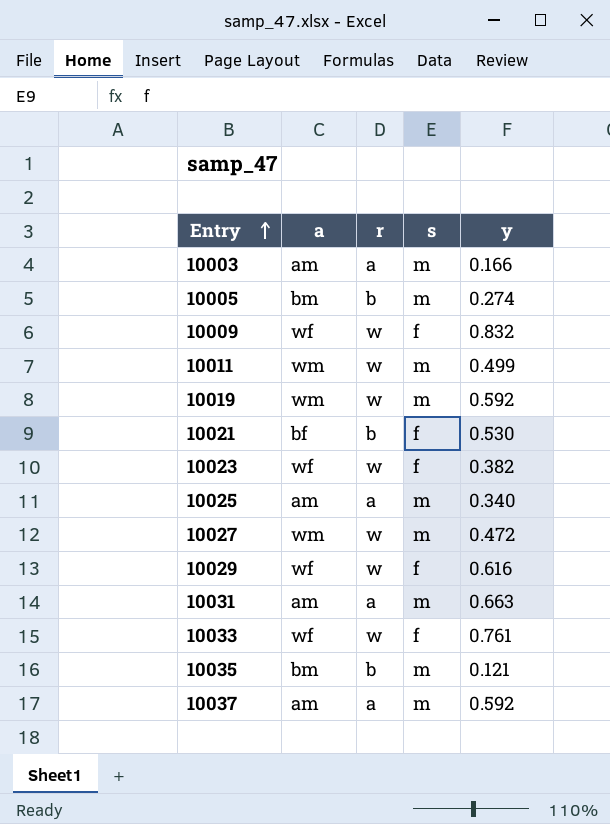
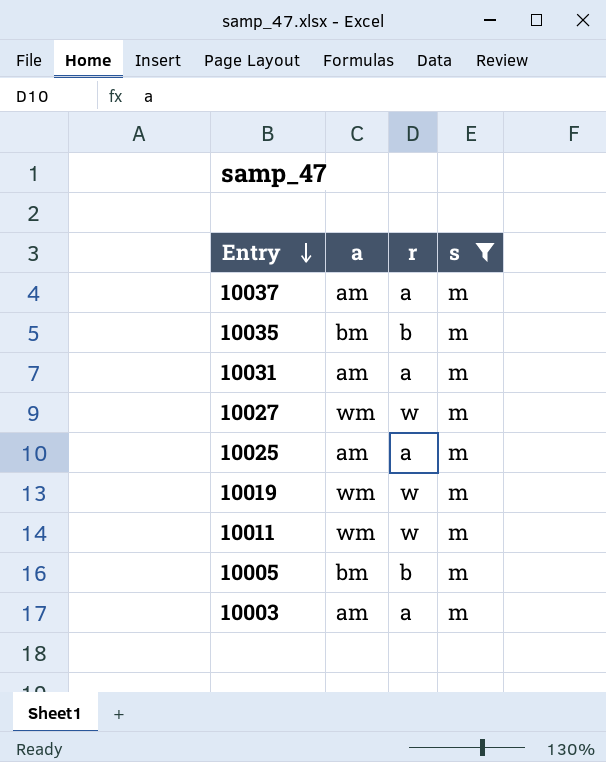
filter: none -> s = m
row order: Entry ascending -> Entry descending
column y | position: 5 -> none

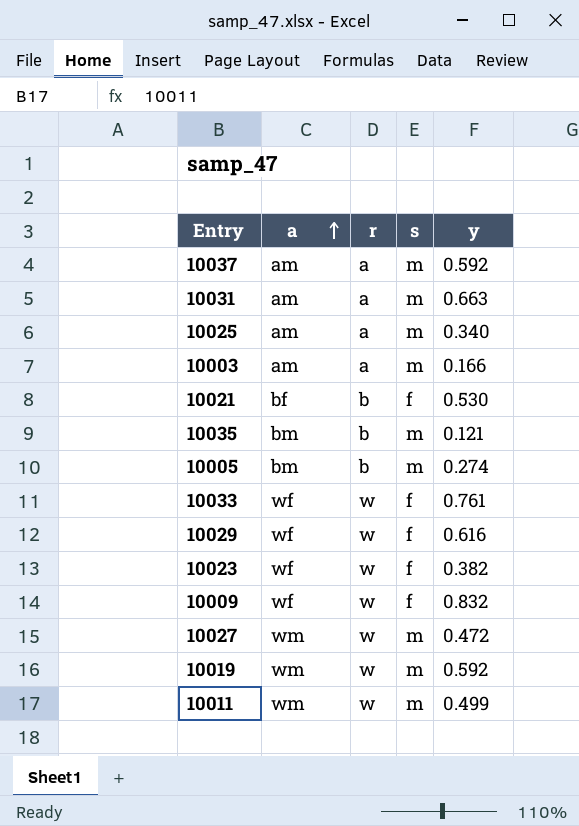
filter: s = m -> none
row order: Entry descending -> a ascending
column y | position: none -> 5

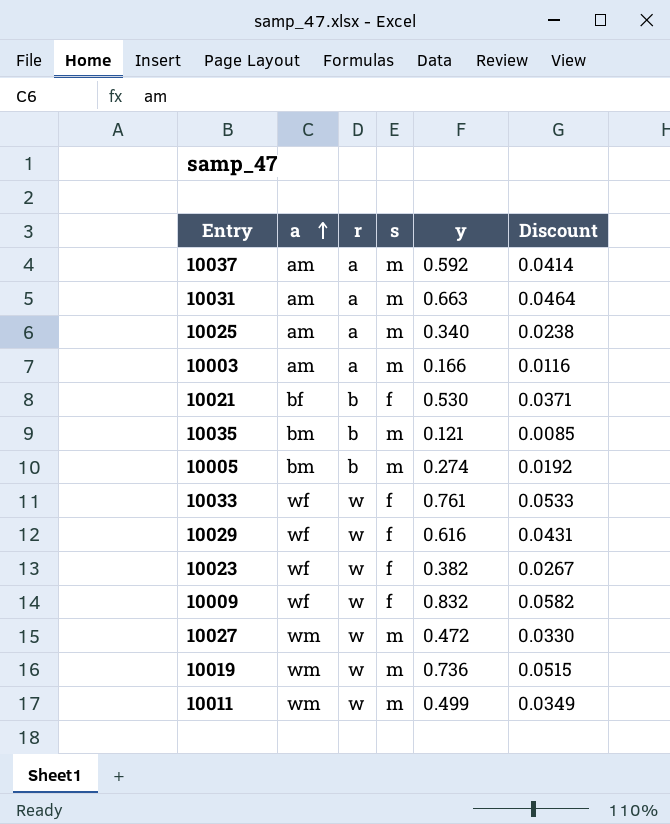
column Discount | formula: none -> [y] * 0.07
10019 | y: 0.592 -> 0.736

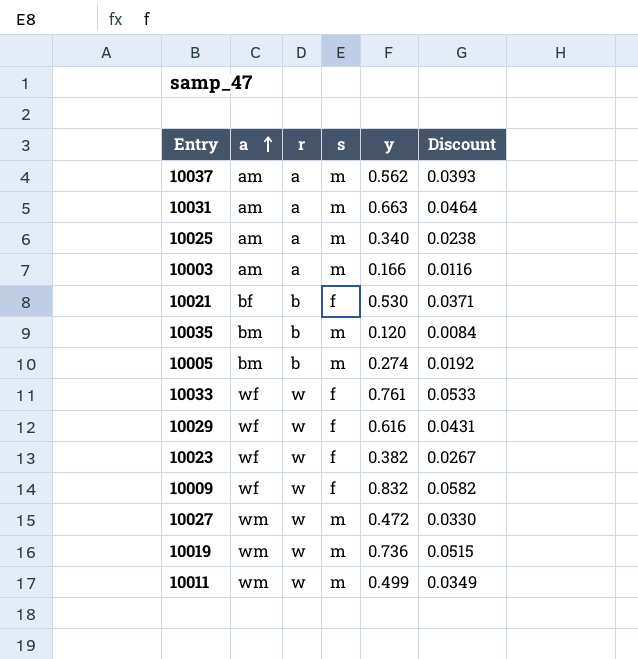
10037 | y: 0.592 -> 0.562
10037 | Discount: 0.0414 -> 0.0393
10035 | y: 0.121 -> 0.120
10035 | Discount: 0.0085 -> 0.0084

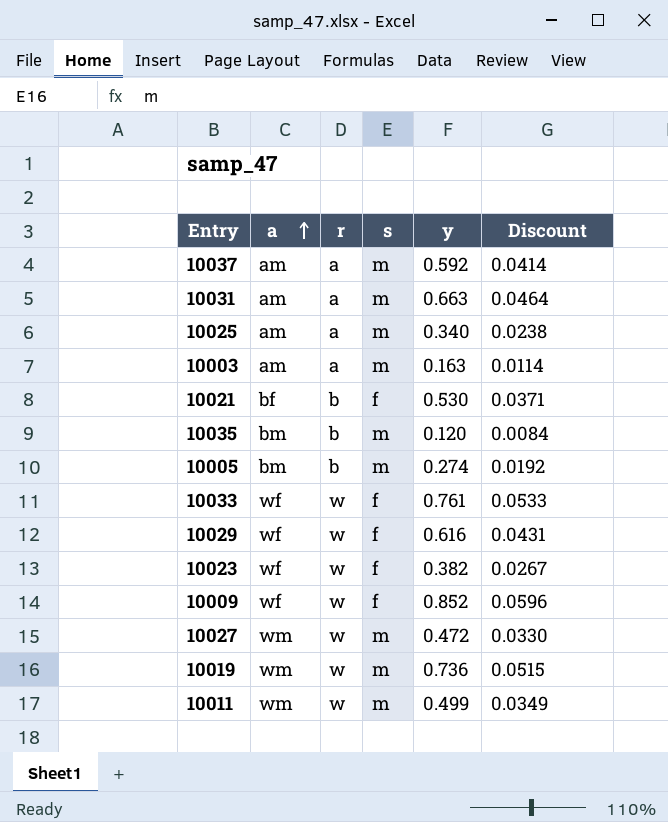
10037 | y: 0.562 -> 0.592
10037 | Discount: 0.0393 -> 0.0414
10003 | y: 0.166 -> 0.163
10003 | Discount: 0.0116 -> 0.0114
10009 | y: 0.832 -> 0.852
10009 | Discount: 0.0582 -> 0.0596

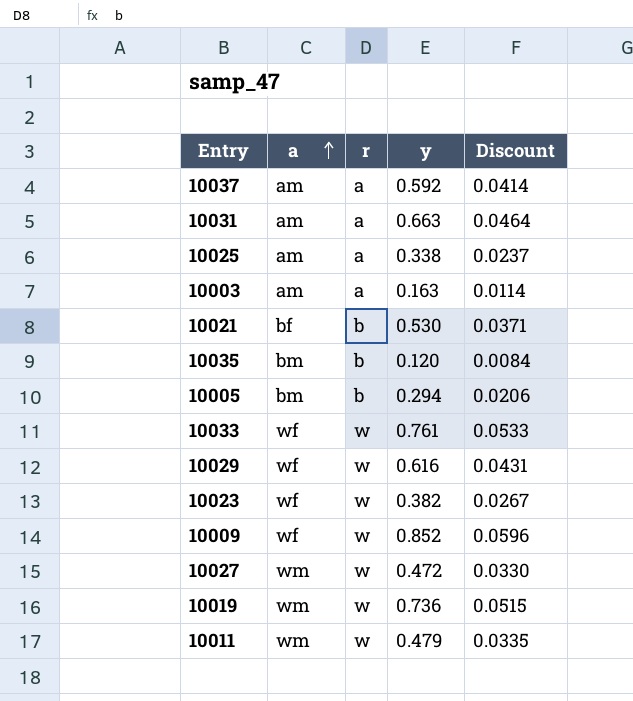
column s | position: 4 -> none
10025 | y: 0.340 -> 0.338
10025 | Discount: 0.0238 -> 0.0237
10005 | y: 0.274 -> 0.294
10005 | Discount: 0.0192 -> 0.0206
10011 | y: 0.499 -> 0.479
10011 | Discount: 0.0349 -> 0.0335

